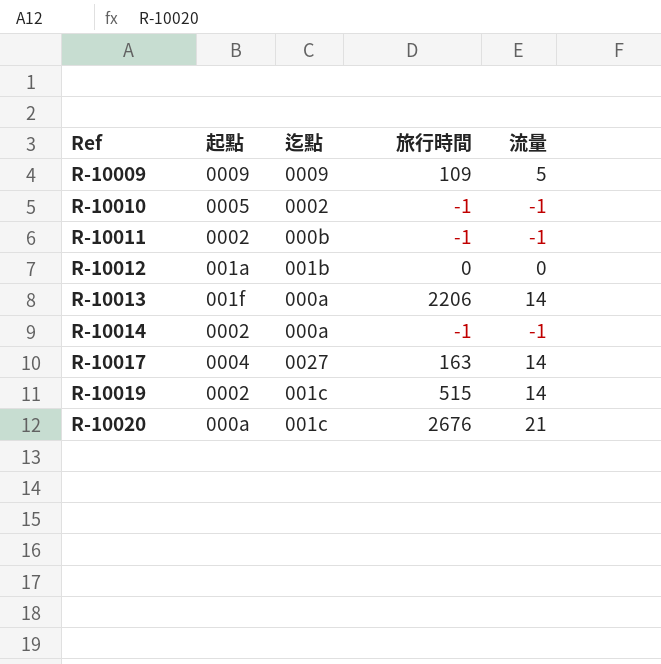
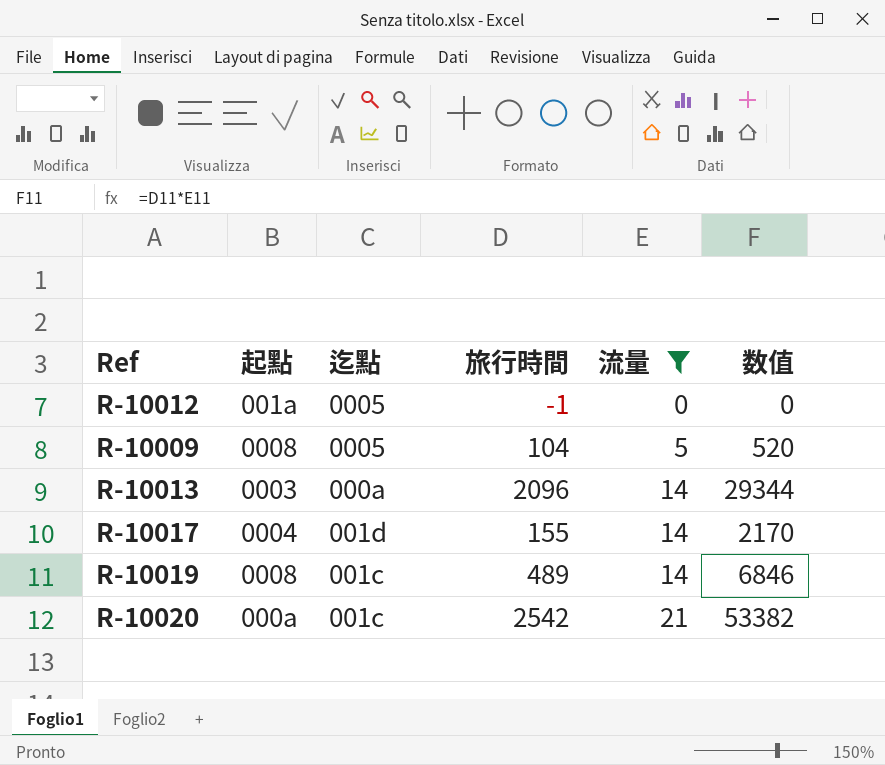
filter: none -> 流量 != -1
row order: Ref ascending -> 流量 ascending
column 数值 | formula: none -> [旅行時間] * [流量]
R-10012 | 迄點: 001b -> 0005
R-10012 | 旅行時間: 0 -> -1
R-10009 | 起點: 0009 -> 0008
R-10009 | 迄點: 0009 -> 0005
R-10009 | 旅行時間: 109 -> 104
R-10013 | 起點: 001f -> 0003
R-10013 | 旅行時間: 2206 -> 2096
R-10017 | 迄點: 0027 -> 001d
R-10017 | 旅行時間: 163 -> 155
R-10019 | 起點: 0002 -> 0008
R-10019 | 旅行時間: 515 -> 489
R-10020 | 旅行時間: 2676 -> 2542

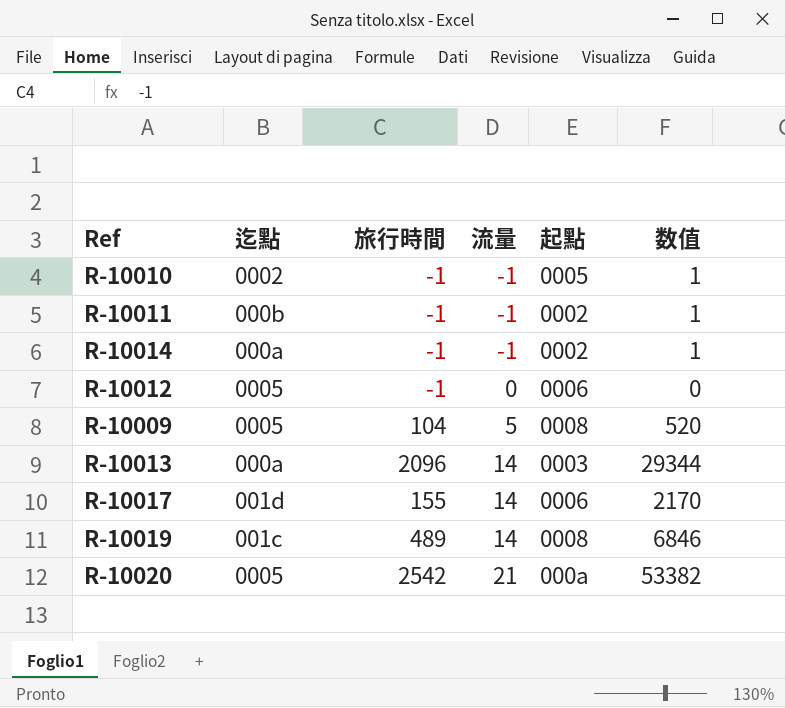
filter: 流量 != -1 -> none
column 起點 | position: 2 -> 5
R-10012 | 起點: 001a -> 0006
R-10017 | 起點: 0004 -> 0006
R-10020 | 迄點: 001c -> 0005

